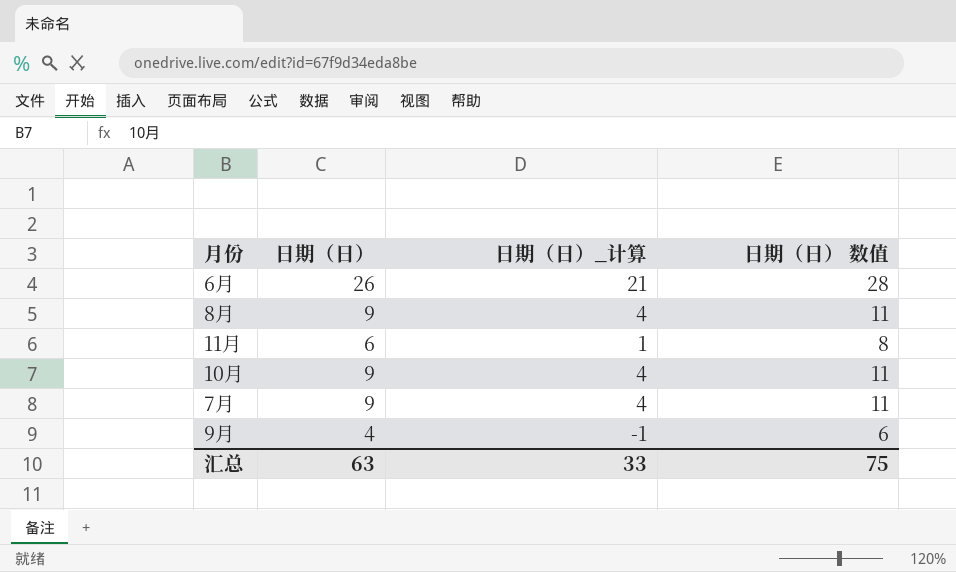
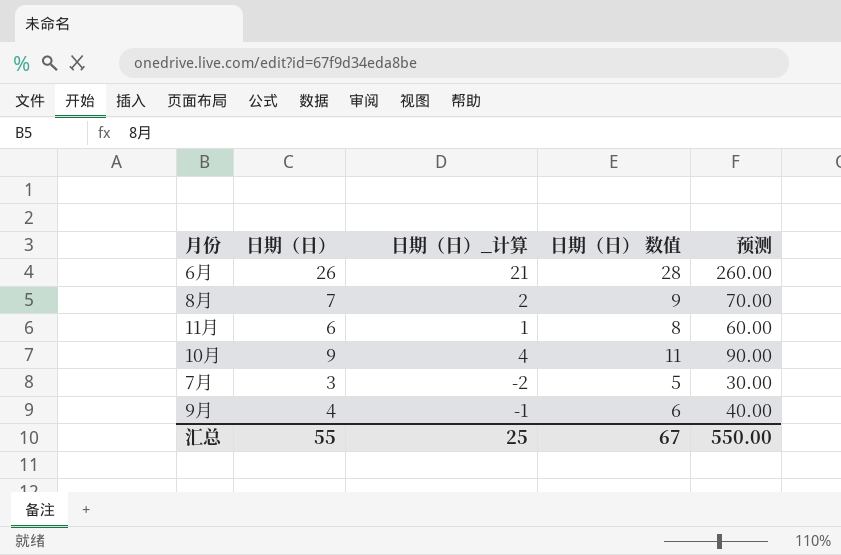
column 预测 | formula: none -> [日期（日）] * 10
8月 | 日期（日）: 9 -> 7
8月 | 日期（日）_计算: 4 -> 2
8月 | 日期（日） 数值: 11 -> 9
7月 | 日期（日）: 9 -> 3
7月 | 日期（日）_计算: 4 -> -2
7月 | 日期（日） 数值: 11 -> 5
汇总 | 日期（日）: 63 -> 55
汇总 | 日期（日）_计算: 33 -> 25
汇总 | 日期（日） 数值: 75 -> 67

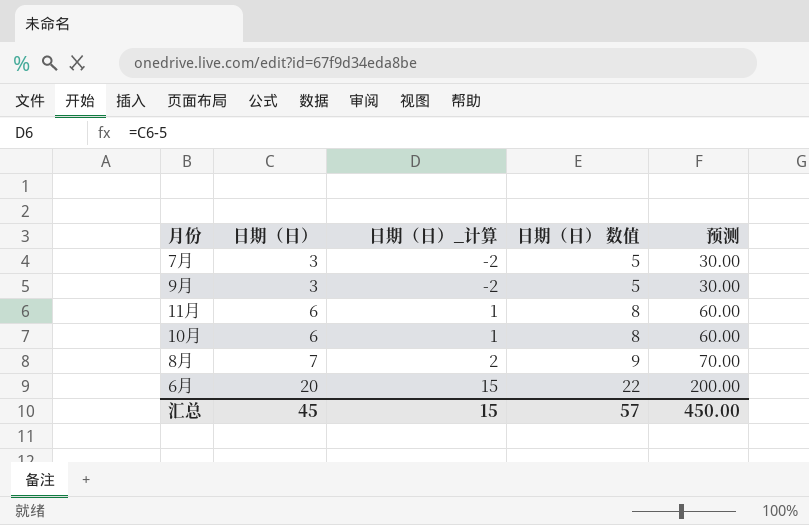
row order: none -> 日期（日） ascending
9月 | 日期（日）: 4 -> 3
9月 | 日期（日）_计算: -1 -> -2
9月 | 日期（日） 数值: 6 -> 5
9月 | 预测: 40.00 -> 30.00
10月 | 日期（日）: 9 -> 6
10月 | 日期（日）_计算: 4 -> 1
10月 | 日期（日） 数值: 11 -> 8
10月 | 预测: 90.00 -> 60.00
6月 | 日期（日）: 26 -> 20
6月 | 日期（日）_计算: 21 -> 15
6月 | 日期（日） 数值: 28 -> 22
6月 | 预测: 260.00 -> 200.00
汇总 | 日期（日）: 55 -> 45
汇总 | 日期（日）_计算: 25 -> 15
汇总 | 日期（日） 数值: 67 -> 57
汇总 | 预测: 550.00 -> 450.00

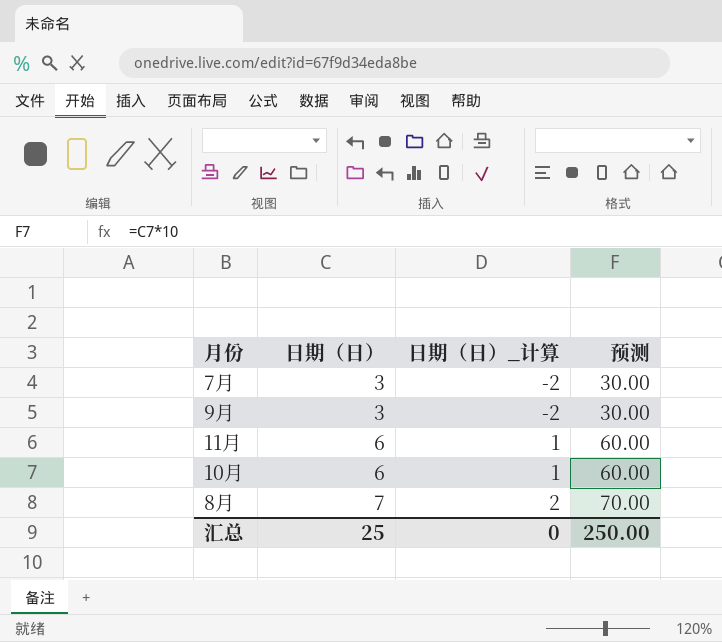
column 日期（日） 数值 | formula: [日期（日）] + 2 -> none
row 6月: 20 | 15 | 22 | 200.00 -> none
汇总 | 日期（日）: 45 -> 25
汇总 | 日期（日）_计算: 15 -> 0
汇总 | 预测: 450.00 -> 250.00

